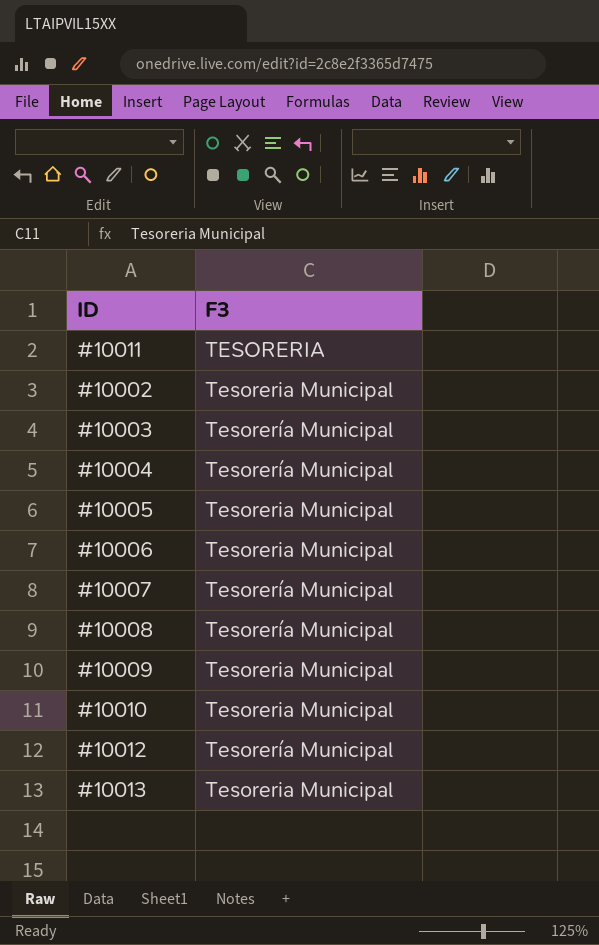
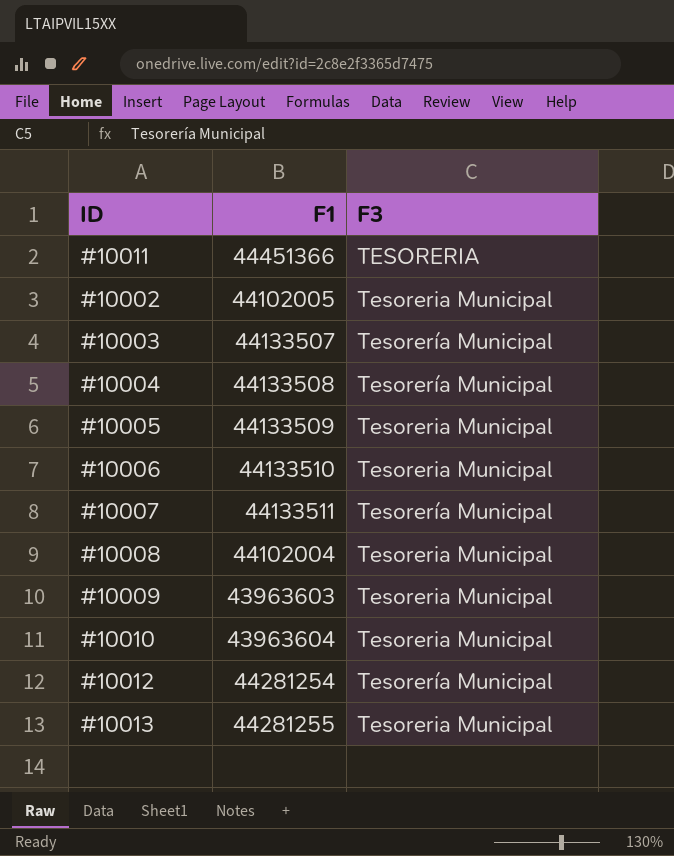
column F1 | position: none -> 2
#10008 | F3: Tesorería Municipal -> Tesoreria Municipal

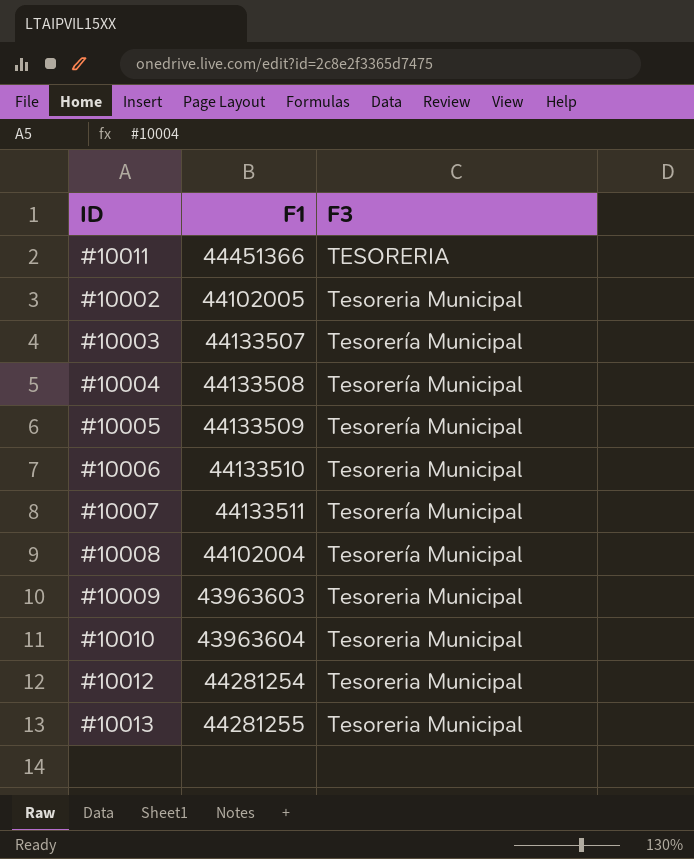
#10005 | F3: Tesoreria Municipal -> Tesorería Municipal
#10008 | F3: Tesoreria Municipal -> Tesorería Municipal
#10012 | F3: Tesorería Municipal -> Tesoreria Municipal

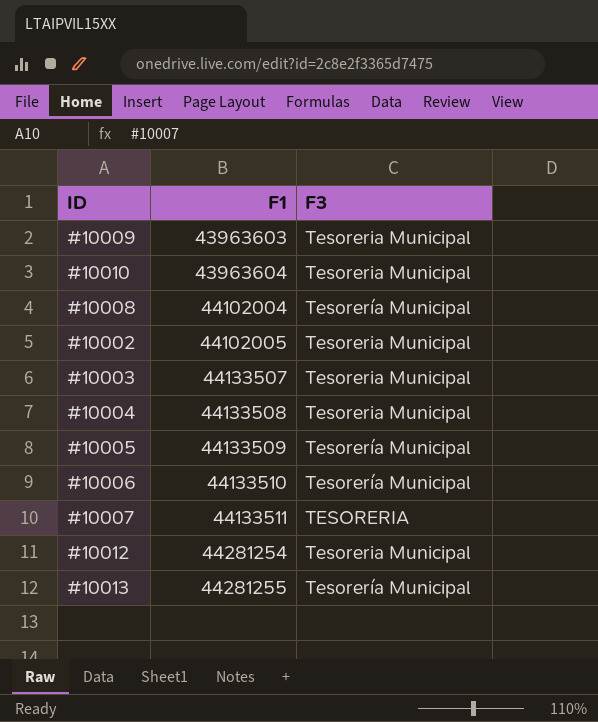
row order: F3 ascending -> F1 ascending
row #10011: 44451366 | TESORERIA -> none
#10003 | F3: Tesorería Municipal -> Tesoreria Municipal
#10004 | F3: Tesorería Municipal -> Tesoreria Municipal
#10006 | F3: Tesoreria Municipal -> Tesorería Municipal
#10007 | F3: Tesorería Municipal -> TESORERIA
#10013 | F3: Tesoreria Municipal -> Tesorería Municipal

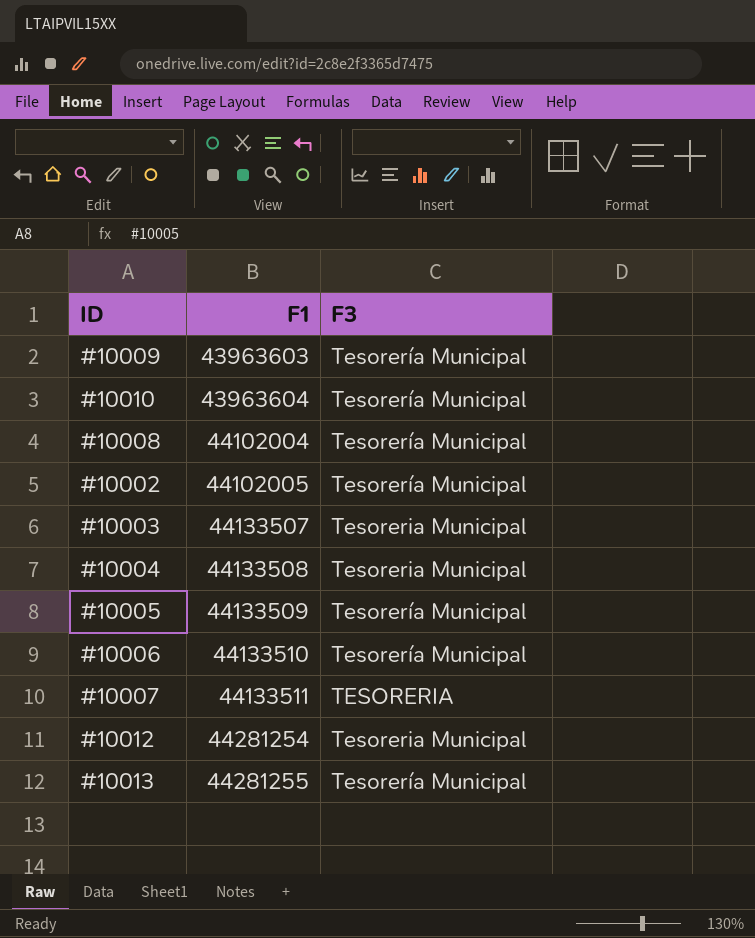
#10009 | F3: Tesoreria Municipal -> Tesorería Municipal
#10010 | F3: Tesoreria Municipal -> Tesorería Municipal
#10002 | F3: Tesoreria Municipal -> Tesorería Municipal

